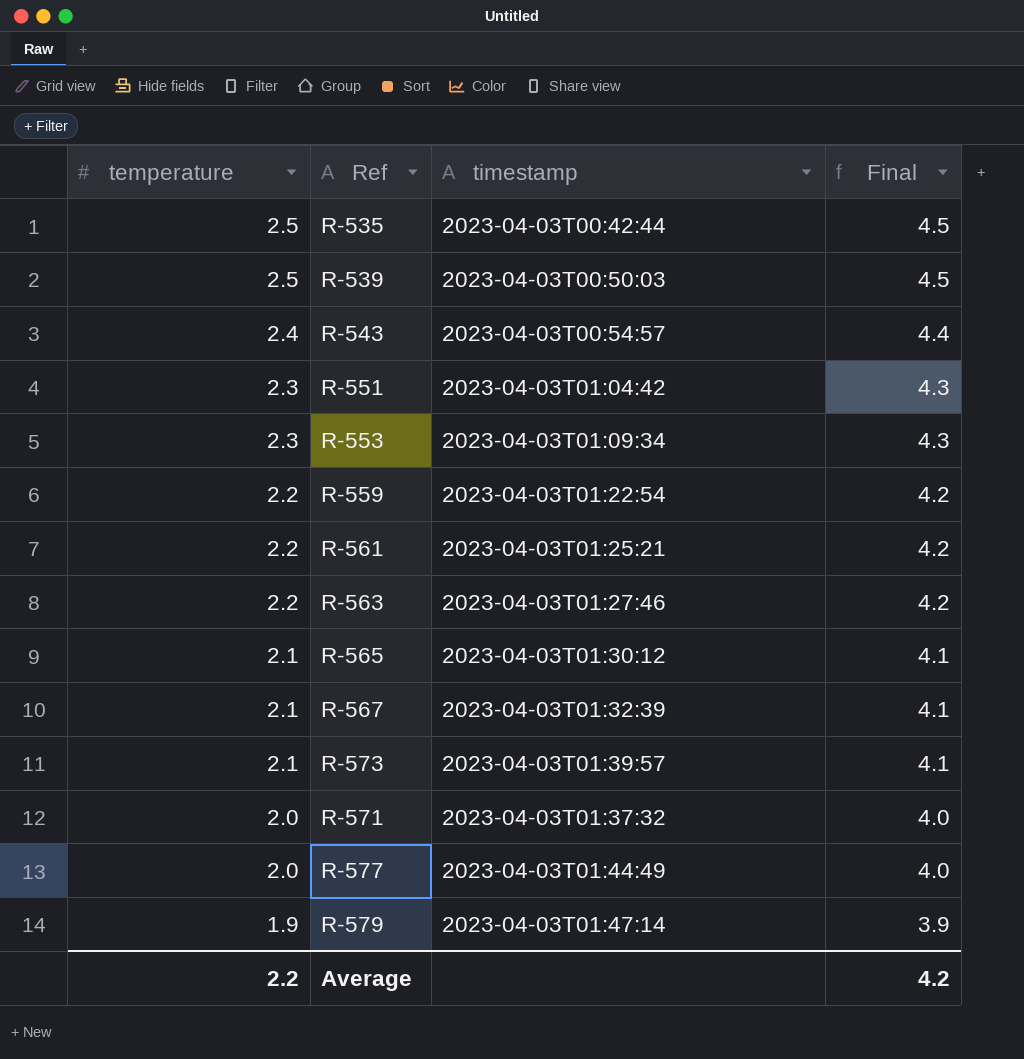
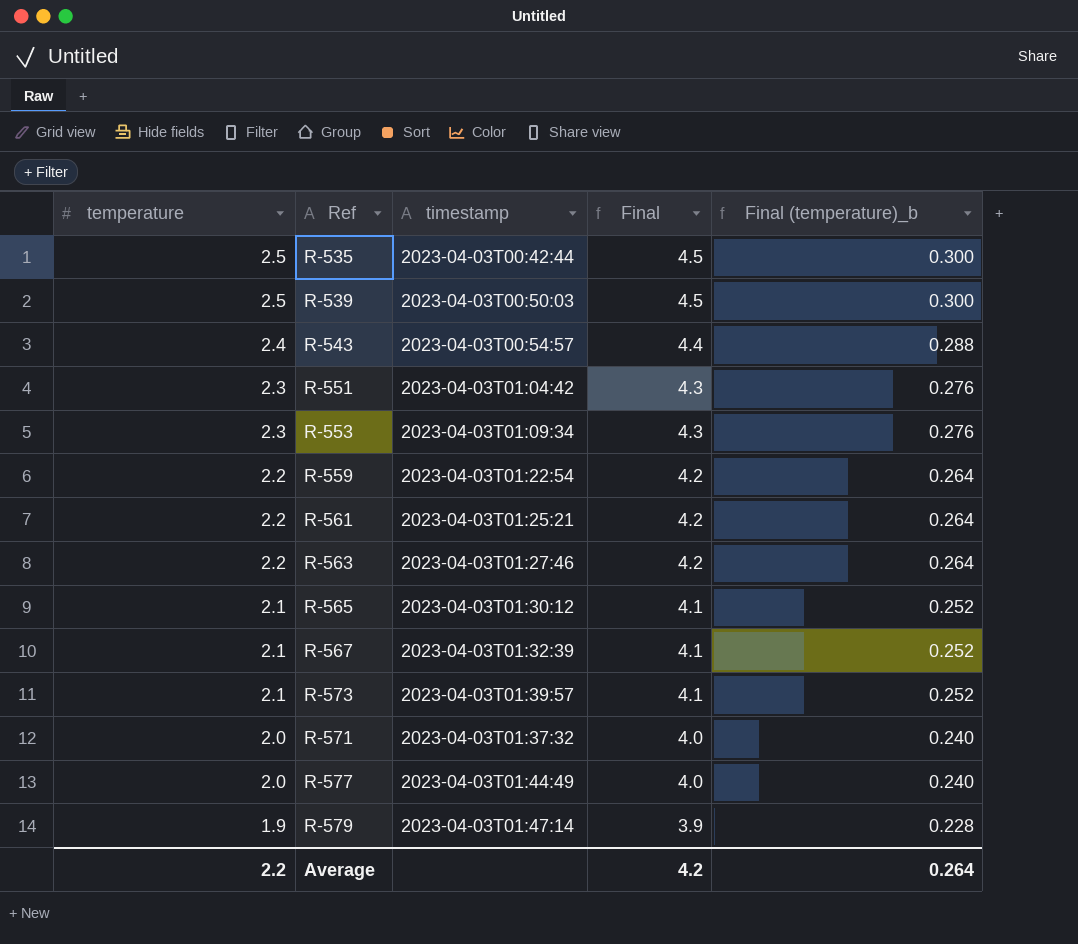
column Final (temperature)_b | formula: none -> [temperature] * 0.12

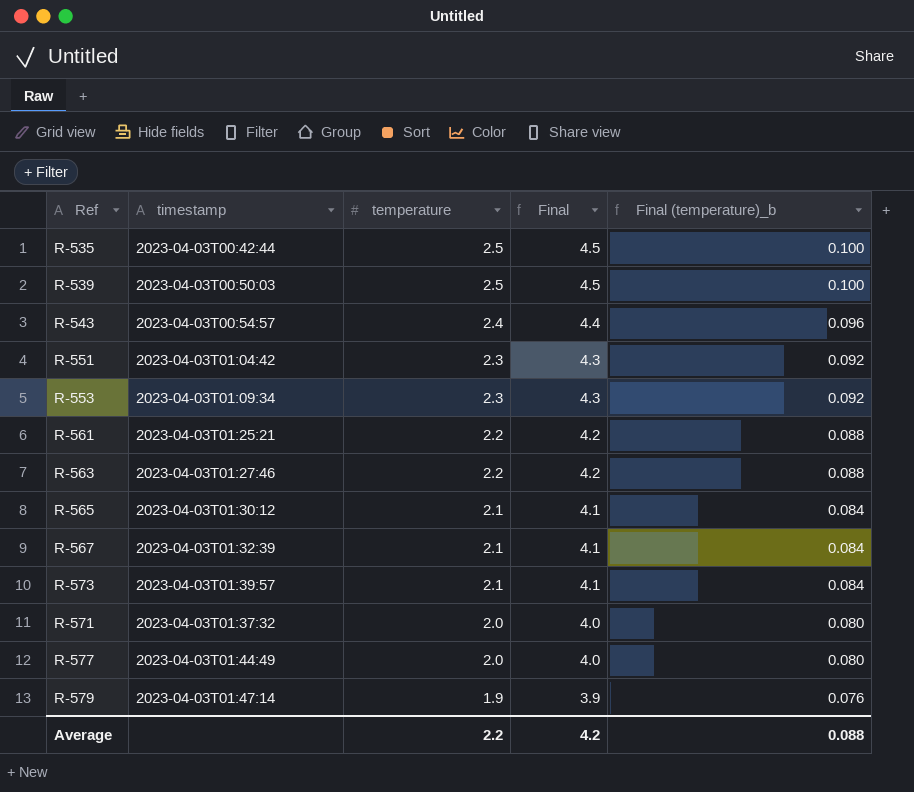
column temperature | position: 1 -> 3
column Final (temperature)_b | formula: [temperature] * 0.12 -> [temperature] * 0.04
row R-559: 2.2 | 2023-04-03T01:22:54 | 4.2 | 0.264 -> none
Average | Final (temperature)_b: 0.264 -> 0.088

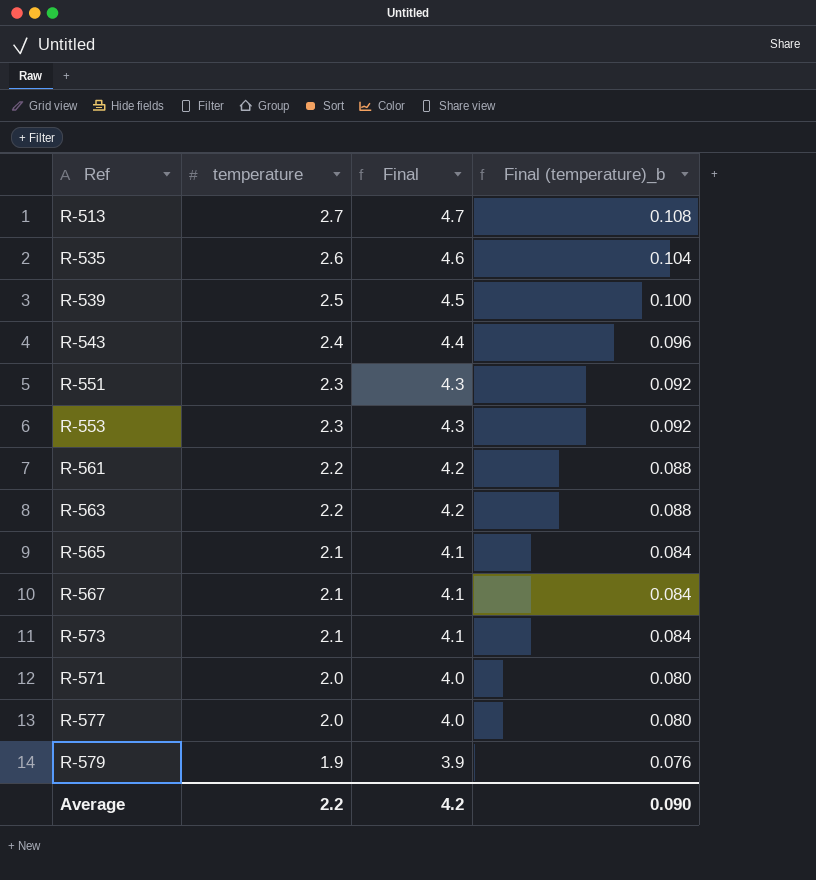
column timestamp | position: 2 -> none
row R-513: none -> 2.7 | 4.7 | 0.108
R-535 | temperature: 2.5 -> 2.6
R-535 | Final: 4.5 -> 4.6
R-535 | Final (temperature)_b: 0.100 -> 0.104
Average | Final (temperature)_b: 0.088 -> 0.090

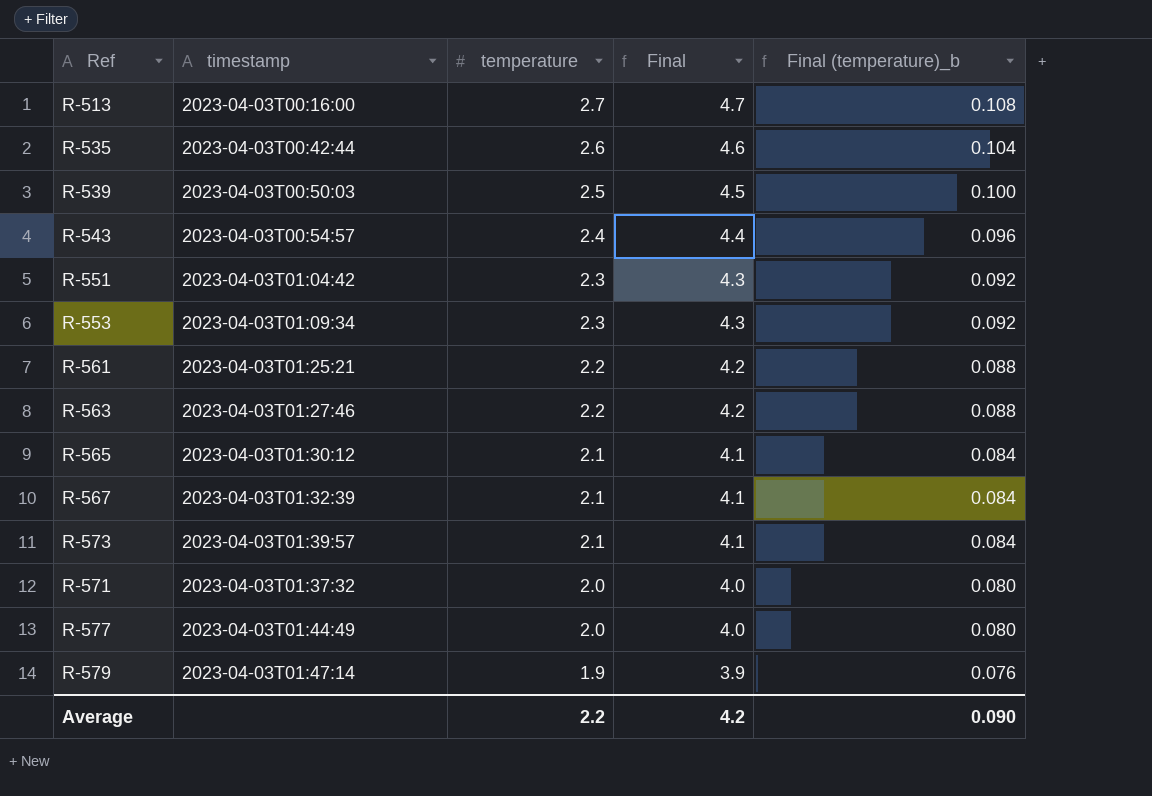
column timestamp | position: none -> 2

